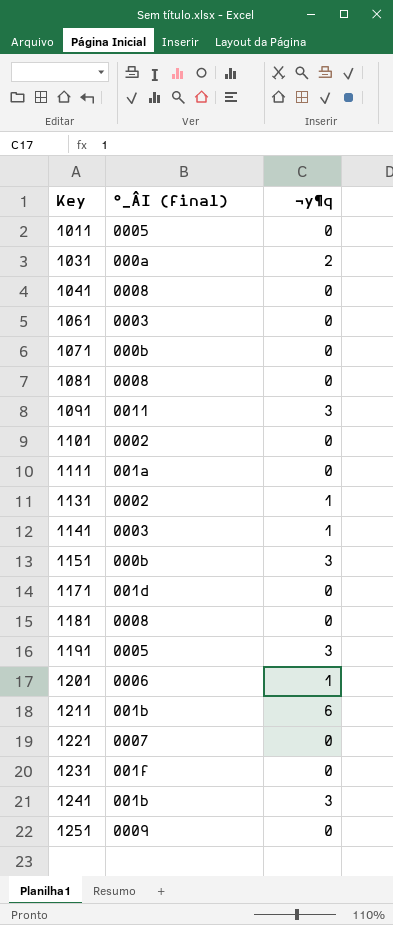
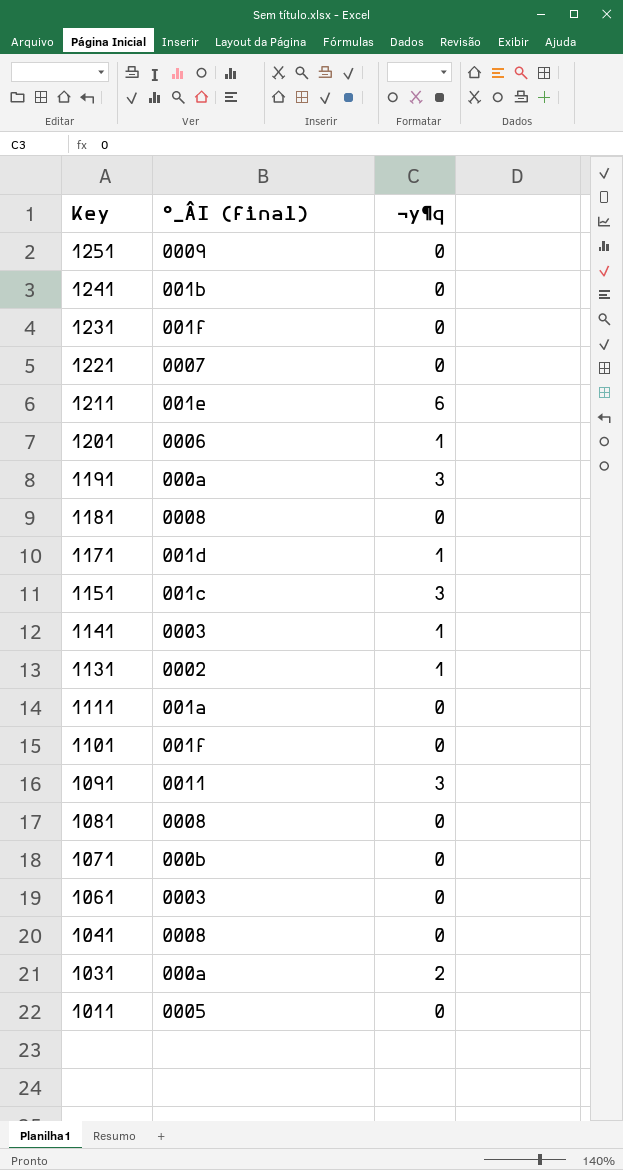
row order: Key ascending -> Key descending
1241 | ¬y¶q: 3 -> 0
1211 | °_ÂI (final): 001b -> 001e
1191 | °_ÂI (final): 0005 -> 000a
1171 | ¬y¶q: 0 -> 1
1151 | °_ÂI (final): 000b -> 001c
1101 | °_ÂI (final): 0002 -> 001f

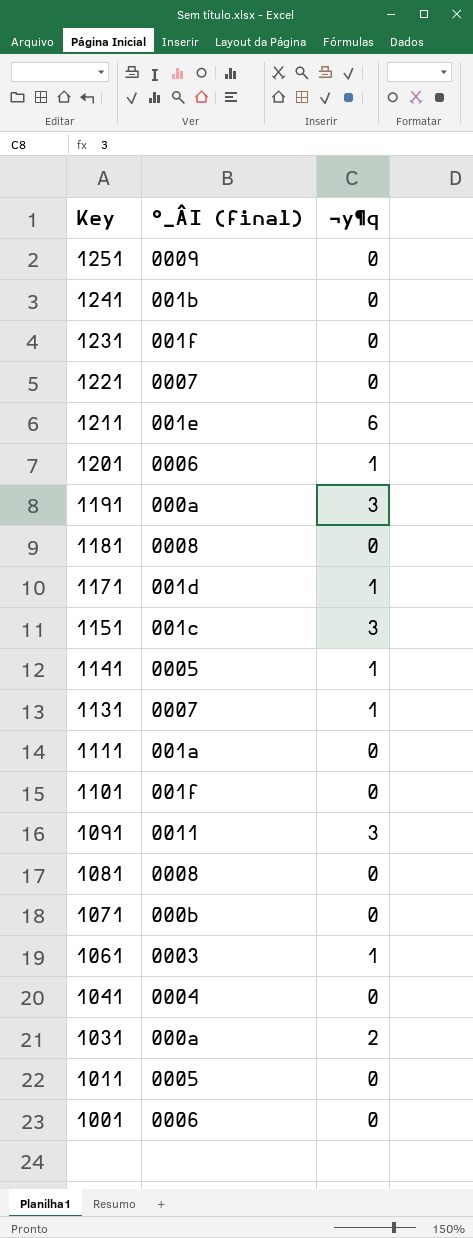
1141 | °_ÂI (final): 0003 -> 0005
1131 | °_ÂI (final): 0002 -> 0007
1061 | ¬y¶q: 0 -> 1
1041 | °_ÂI (final): 0008 -> 0004
row 1001: none -> 0006 | 0

